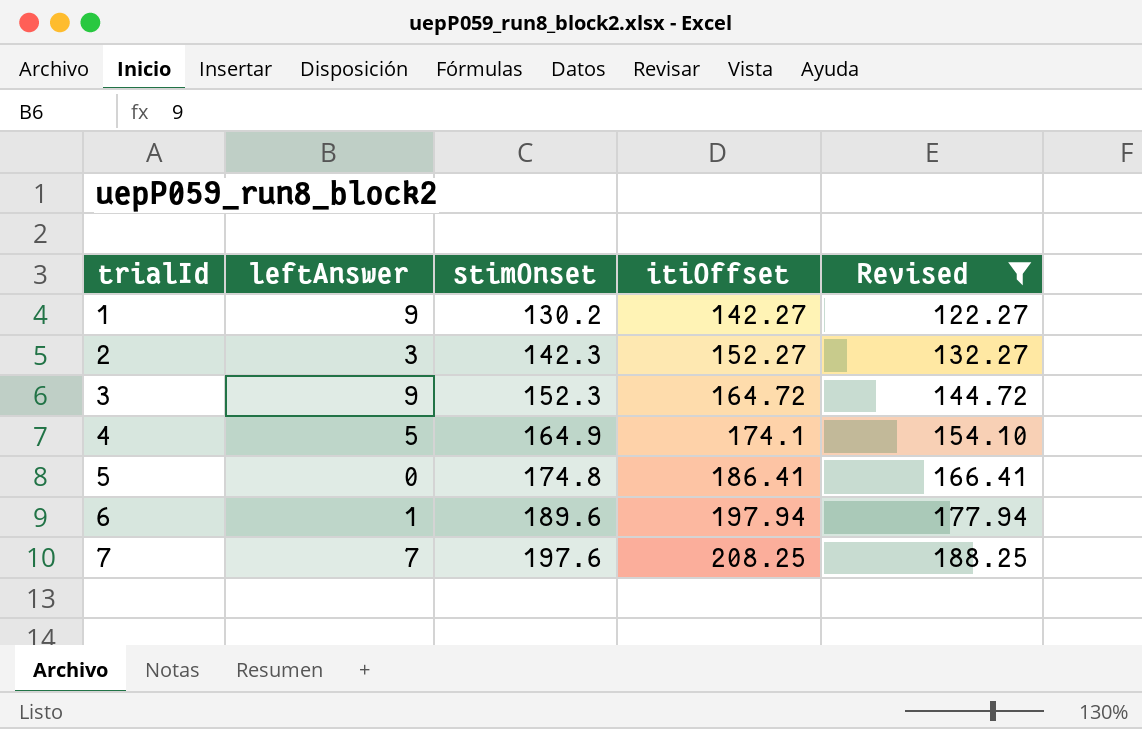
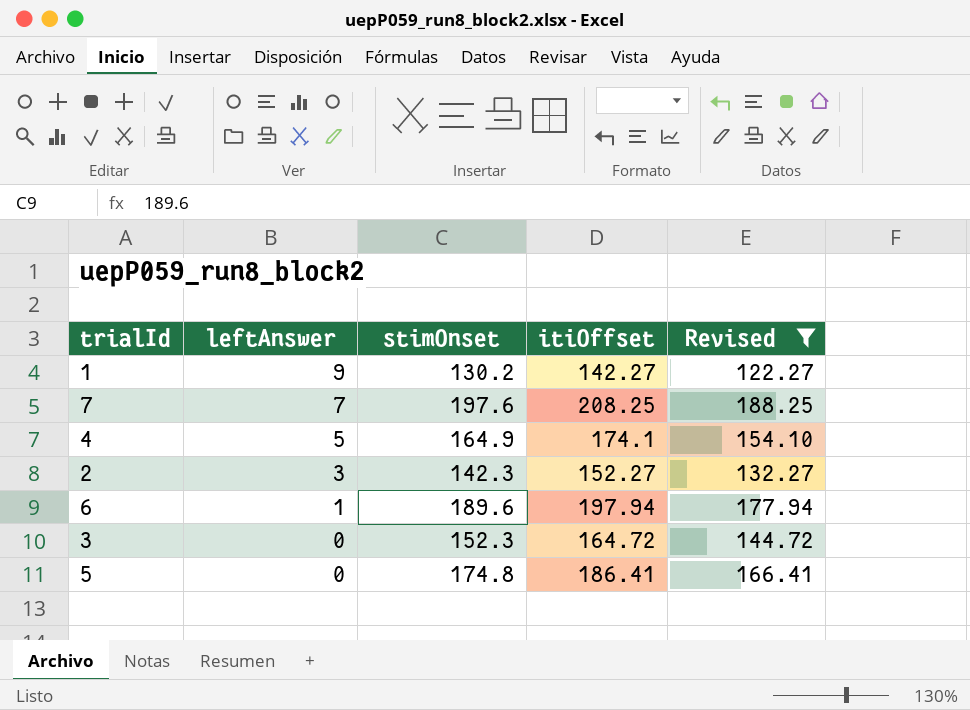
row order: trialId ascending -> leftAnswer descending
3 | leftAnswer: 9 -> 0

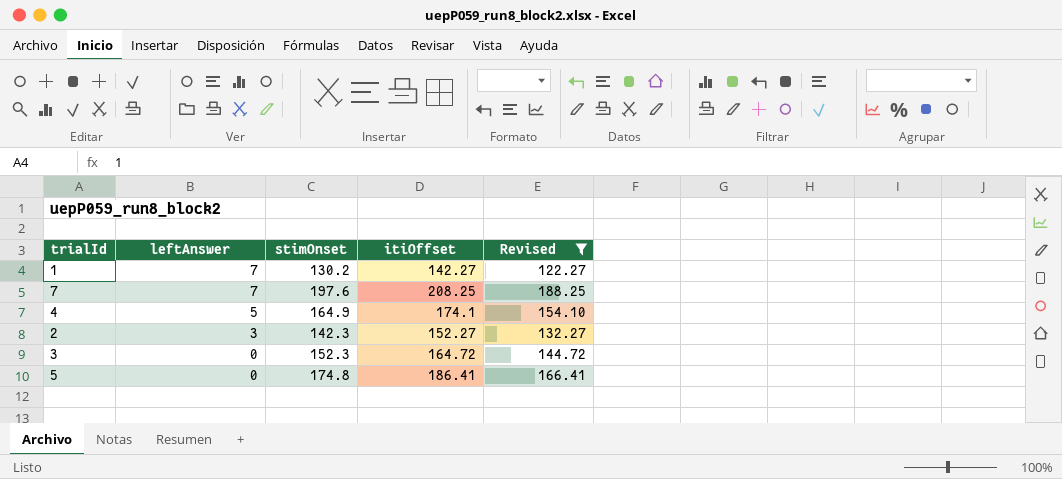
row 6: 1 | 189.6 | 197.94 | 177.94 -> none
1 | leftAnswer: 9 -> 7

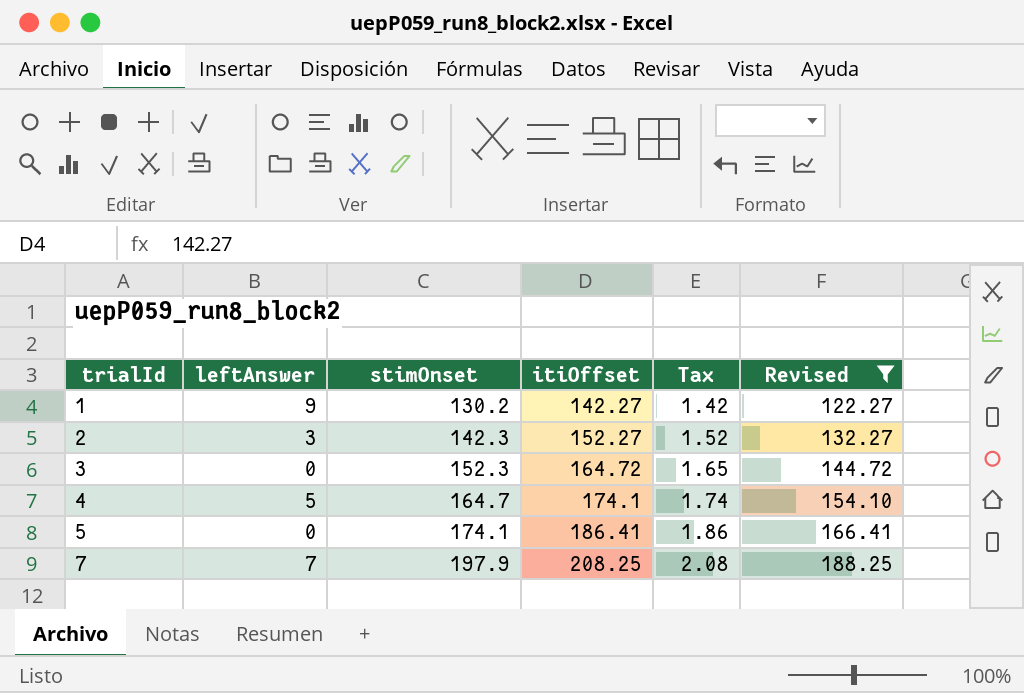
row order: leftAnswer descending -> trialId ascending
column Tax | formula: none -> [itiOffset] * 0.01
1 | leftAnswer: 7 -> 9
4 | stimOnset: 164.9 -> 164.7
5 | stimOnset: 174.8 -> 174.1
7 | stimOnset: 197.6 -> 197.9

